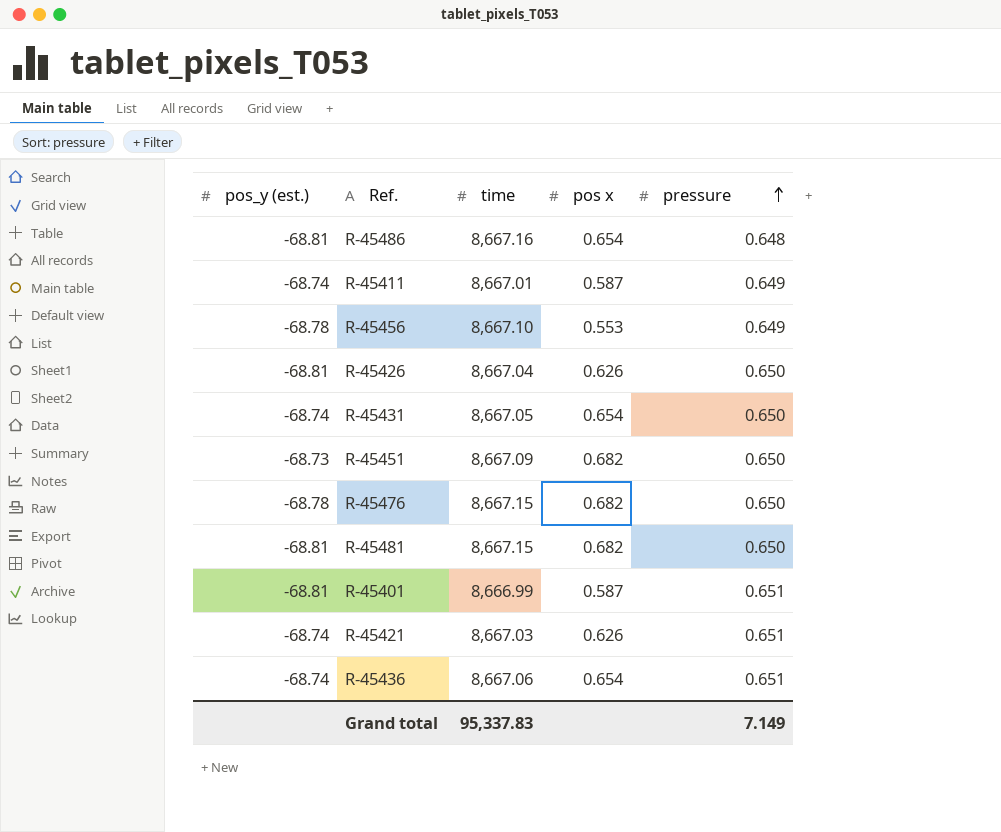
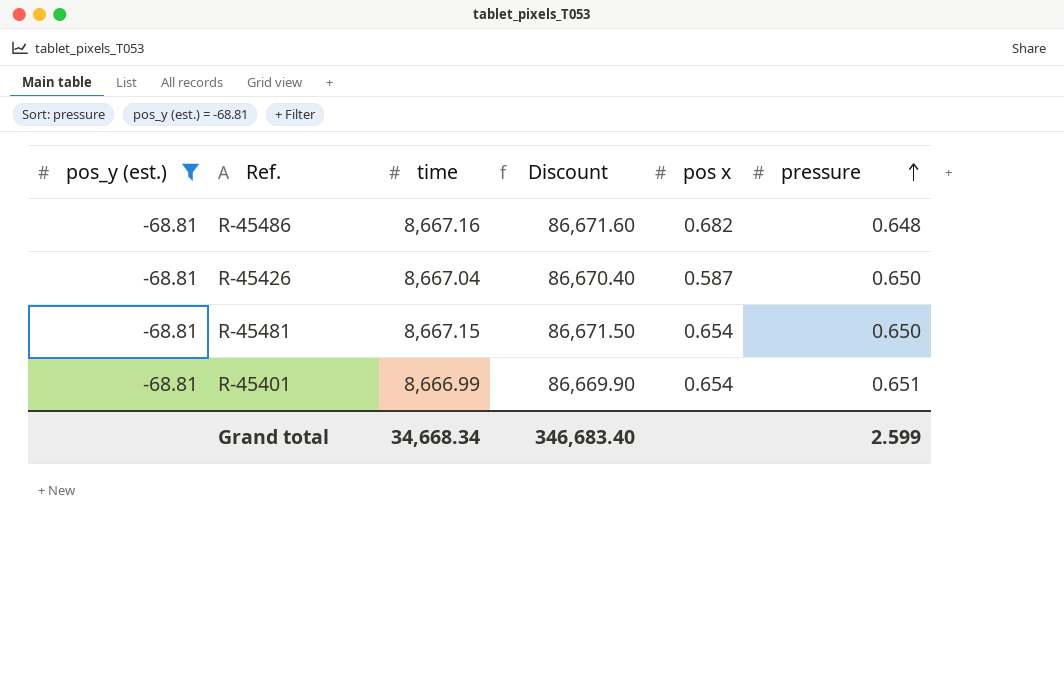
filter: none -> pos_y (est.) = -68.81
column Discount | formula: none -> [time] * 10
R-45486 | pos x: 0.654 -> 0.682
R-45426 | pos x: 0.626 -> 0.587
R-45481 | pos x: 0.682 -> 0.654
R-45401 | pos x: 0.587 -> 0.654
Grand total | time: 95,337.83 -> 34,668.34
Grand total | pressure: 7.149 -> 2.599

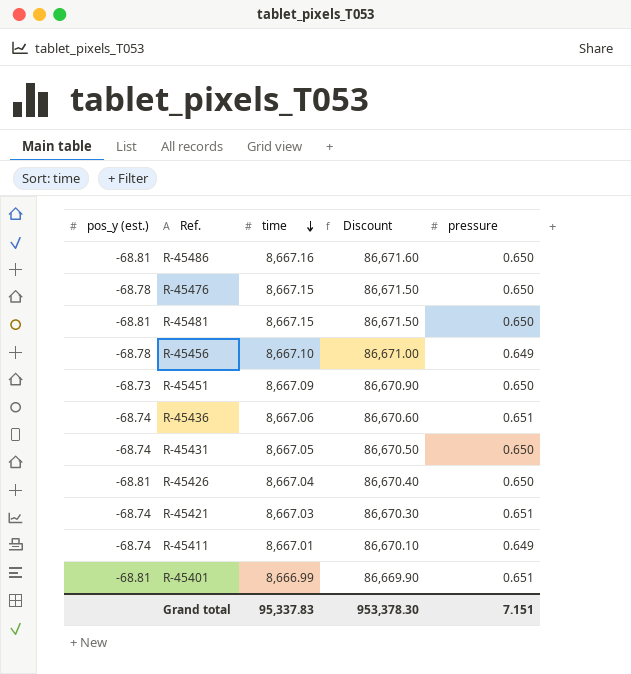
filter: pos_y (est.) = -68.81 -> none
row order: pressure ascending -> time descending
column pos x | position: 5 -> none
R-45486 | pressure: 0.648 -> 0.650
Grand total | time: 34,668.34 -> 95,337.83
Grand total | Discount: 346,683.40 -> 953,378.30
Grand total | pressure: 2.599 -> 7.151

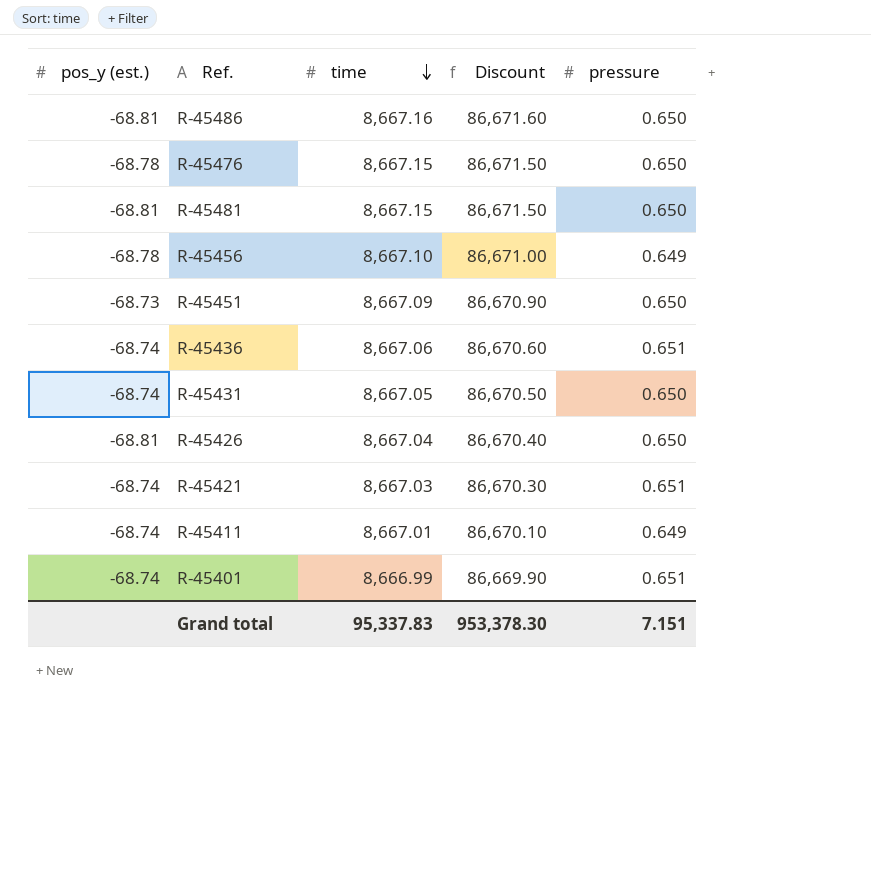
R-45401 | pos_y (est.): -68.81 -> -68.74

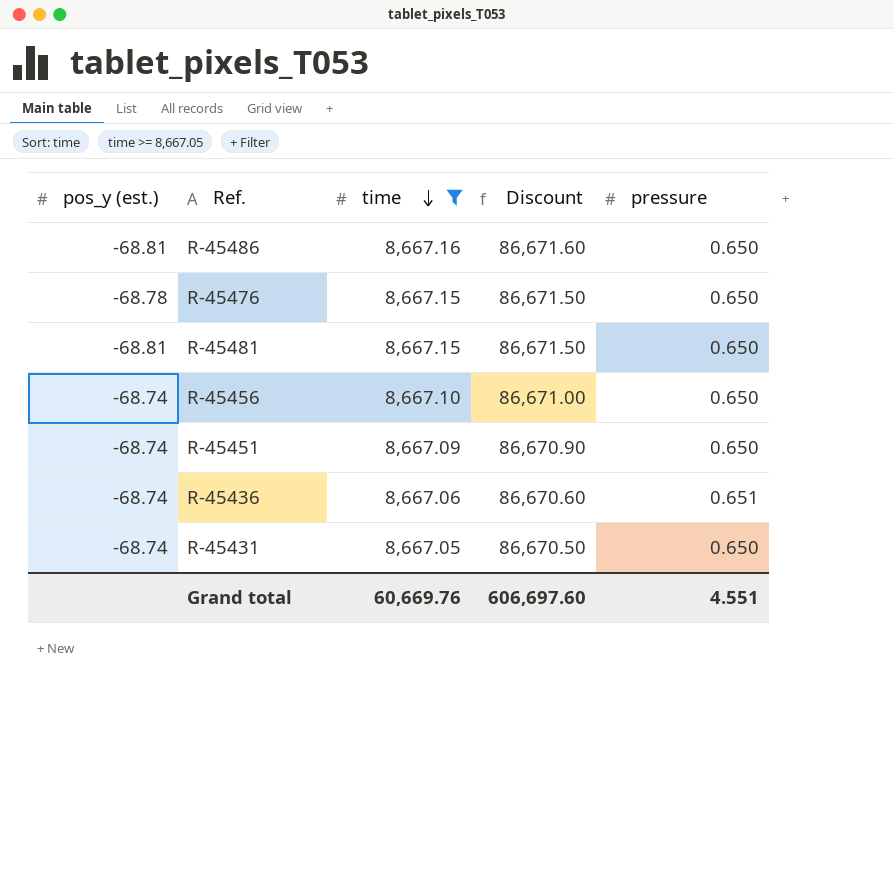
filter: none -> time >= 8,667.05
R-45456 | pos_y (est.): -68.78 -> -68.74
R-45456 | pressure: 0.649 -> 0.650
R-45451 | pos_y (est.): -68.73 -> -68.74
Grand total | time: 95,337.83 -> 60,669.76
Grand total | Discount: 953,378.30 -> 606,697.60
Grand total | pressure: 7.151 -> 4.551

